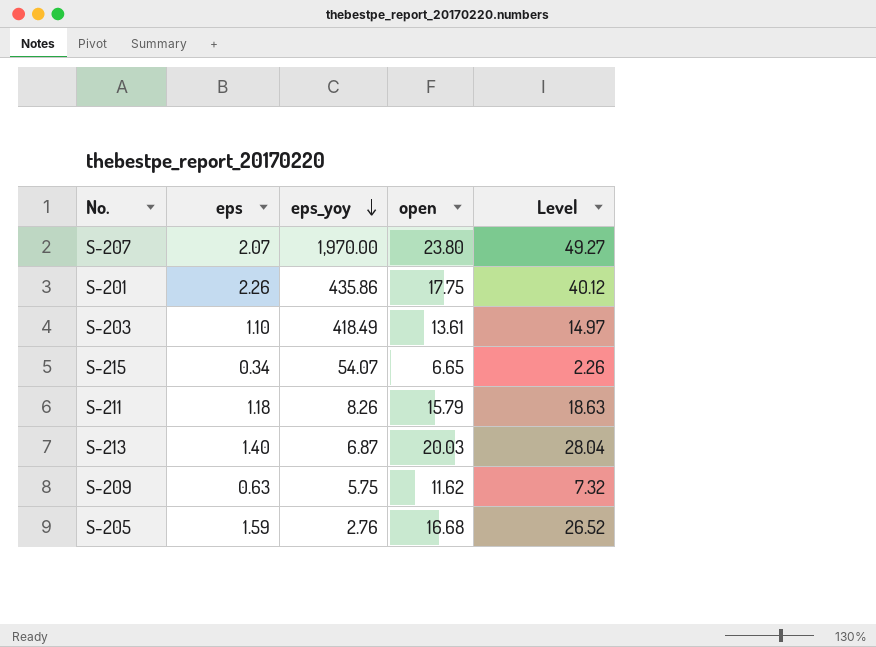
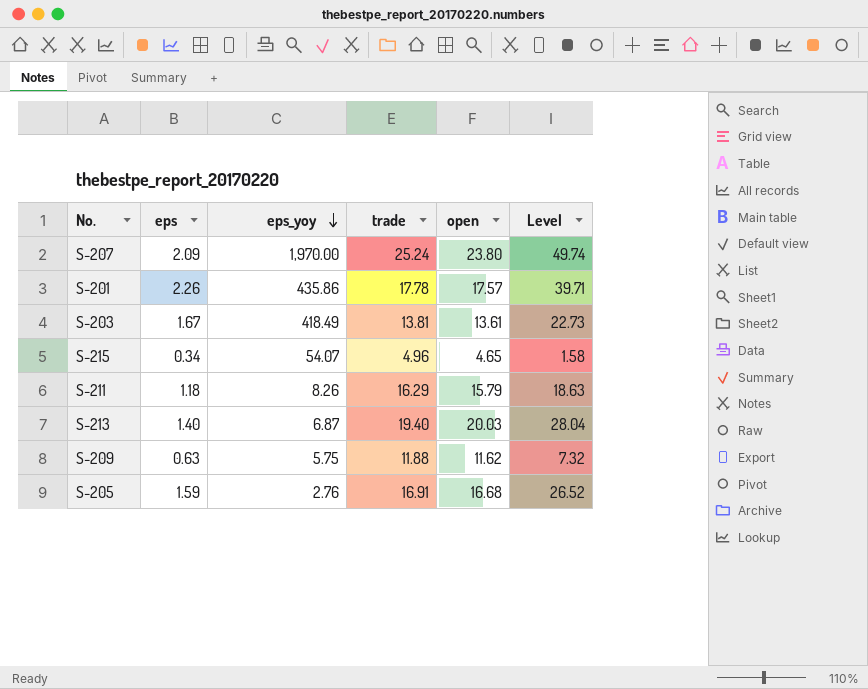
column trade | position: none -> 4
S-207 | eps: 2.07 -> 2.09
S-207 | Level: 49.27 -> 49.74
S-201 | open: 17.75 -> 17.57
S-201 | Level: 40.12 -> 39.71
S-203 | eps: 1.10 -> 1.67
S-203 | Level: 14.97 -> 22.73
S-215 | open: 6.65 -> 4.65
S-215 | Level: 2.26 -> 1.58

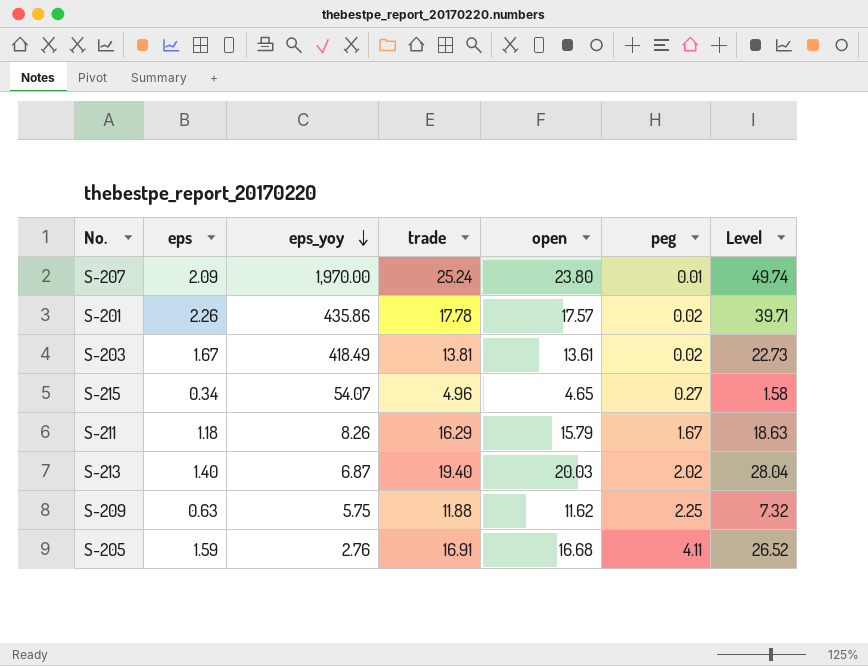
column peg | position: none -> 6

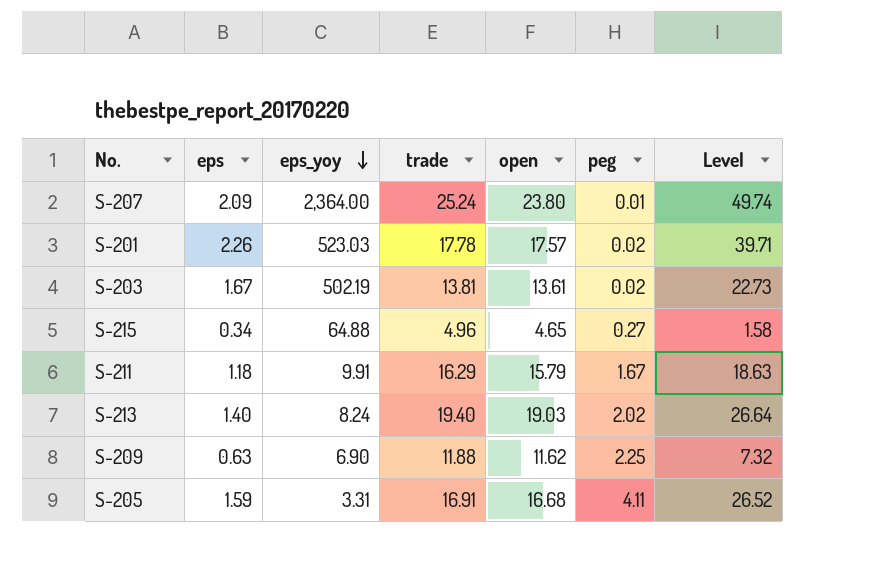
S-207 | eps_yoy: 1,970.00 -> 2,364.00
S-201 | eps_yoy: 435.86 -> 523.03
S-203 | eps_yoy: 418.49 -> 502.19
S-215 | eps_yoy: 54.07 -> 64.88
S-211 | eps_yoy: 8.26 -> 9.91
S-213 | eps_yoy: 6.87 -> 8.24
S-213 | open: 20.03 -> 19.03
S-213 | Level: 28.04 -> 26.64
S-209 | eps_yoy: 5.75 -> 6.90
S-205 | eps_yoy: 2.76 -> 3.31

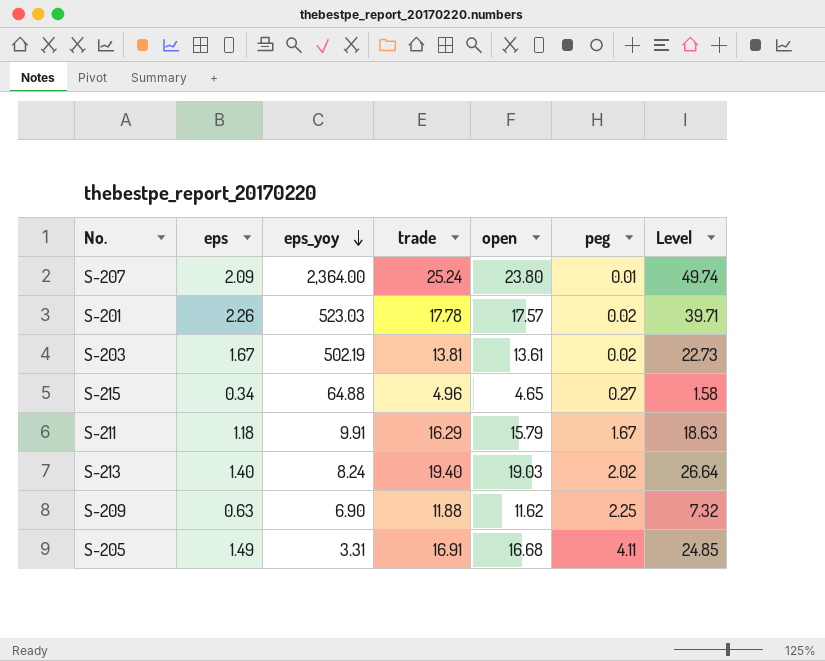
S-205 | eps: 1.59 -> 1.49
S-205 | Level: 26.52 -> 24.85

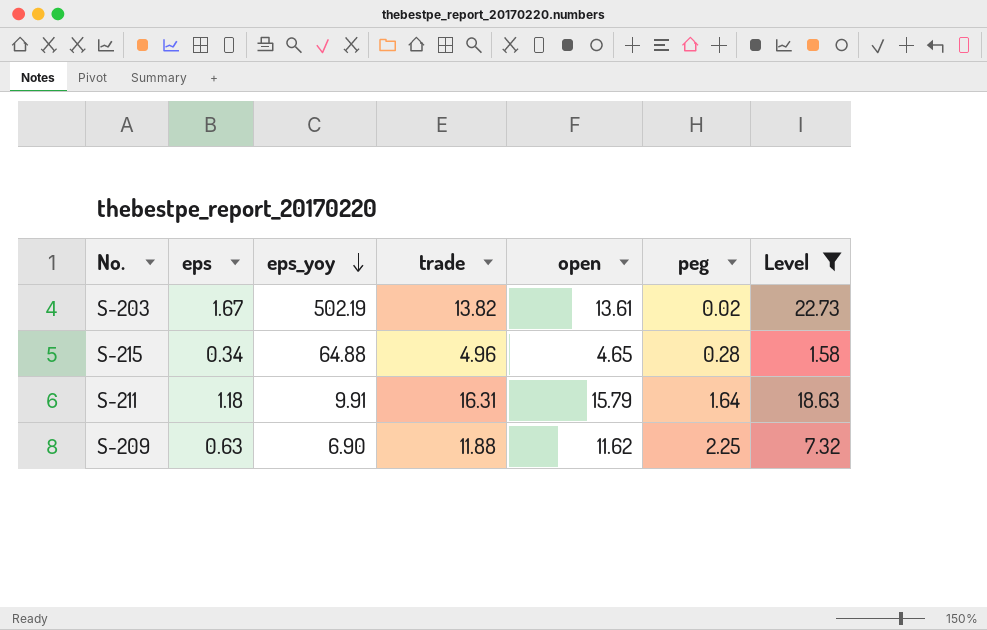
filter: none -> Level <= 22.73
S-203 | trade: 13.81 -> 13.82
S-215 | peg: 0.27 -> 0.28
S-211 | trade: 16.29 -> 16.31
S-211 | peg: 1.67 -> 1.64

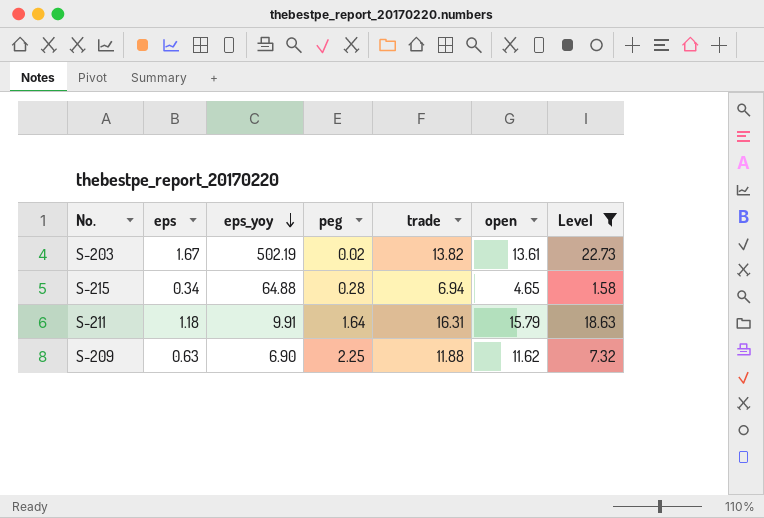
column peg | position: 6 -> 4
S-215 | trade: 4.96 -> 6.94

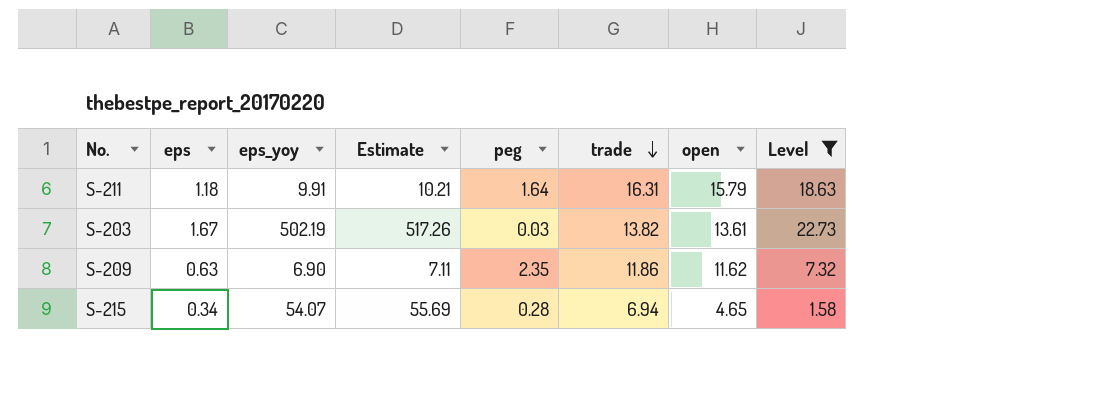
row order: eps_yoy descending -> trade descending
column Estimate | formula: none -> [eps_yoy] * 1.03
S-203 | peg: 0.02 -> 0.03
S-209 | peg: 2.25 -> 2.35
S-209 | trade: 11.88 -> 11.86
S-215 | eps_yoy: 64.88 -> 54.07

